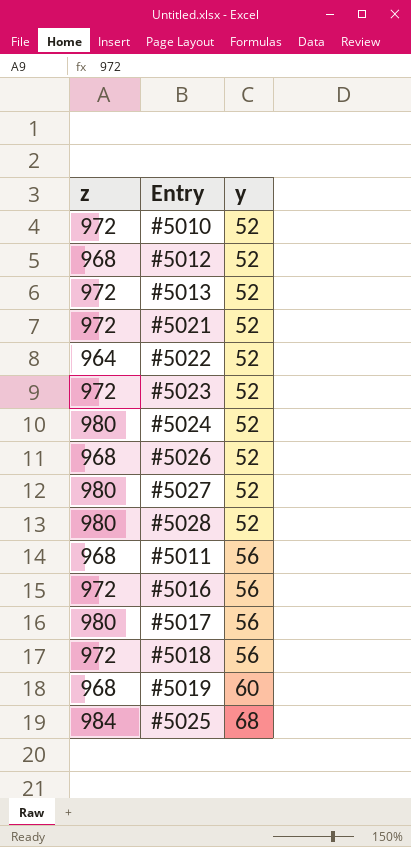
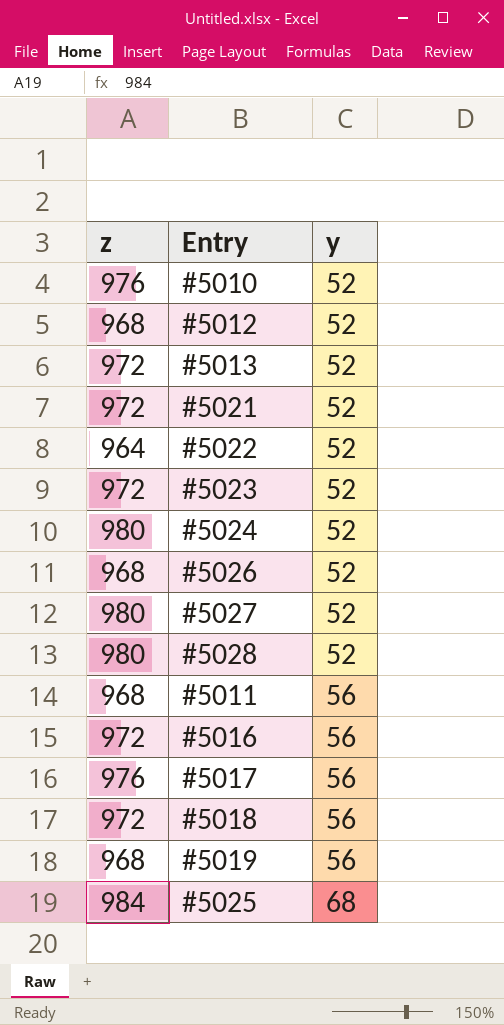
#5010 | z: 972 -> 976
#5017 | z: 980 -> 976
#5019 | y: 60 -> 56

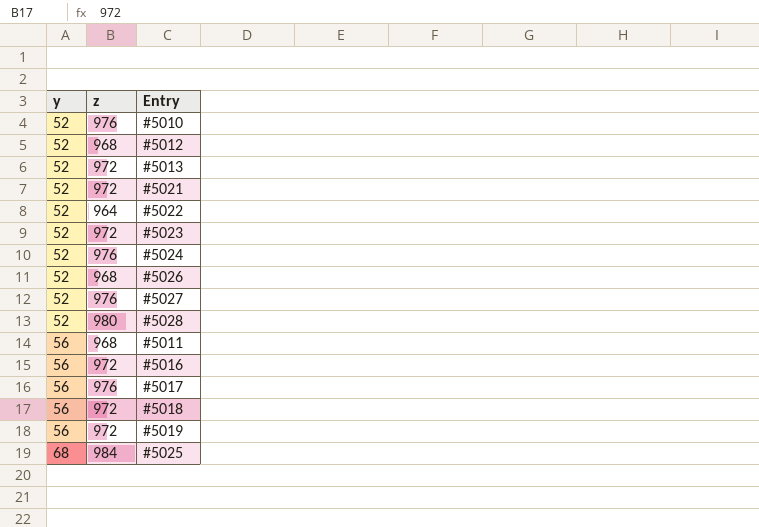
column y | position: 3 -> 1
#5024 | z: 980 -> 976
#5027 | z: 980 -> 976
#5019 | z: 968 -> 972

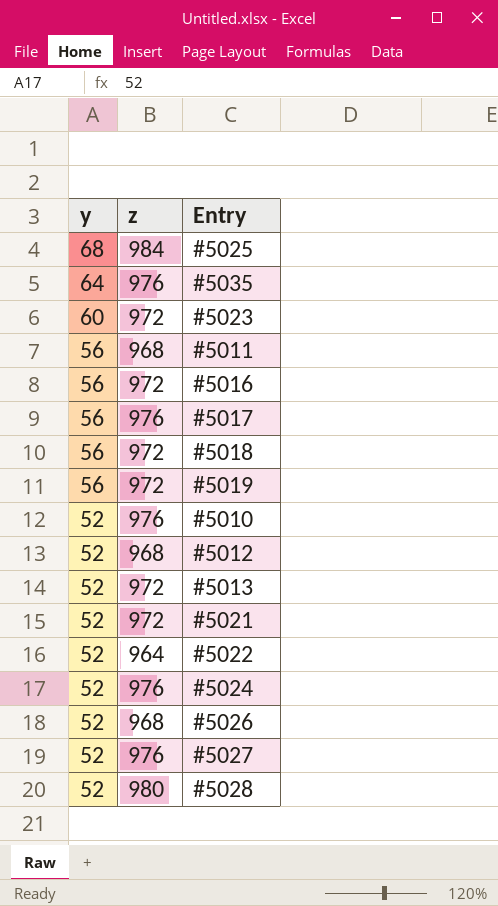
row order: y ascending -> y descending
row #5035: none -> 64 | 976
#5023 | y: 52 -> 60

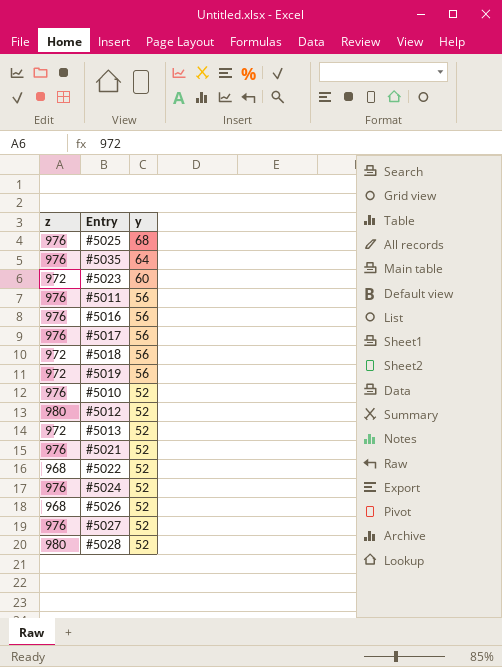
column y | position: 1 -> 3
#5025 | z: 984 -> 976
#5011 | z: 968 -> 976
#5016 | z: 972 -> 976
#5012 | z: 968 -> 980
#5021 | z: 972 -> 976
#5022 | z: 964 -> 968

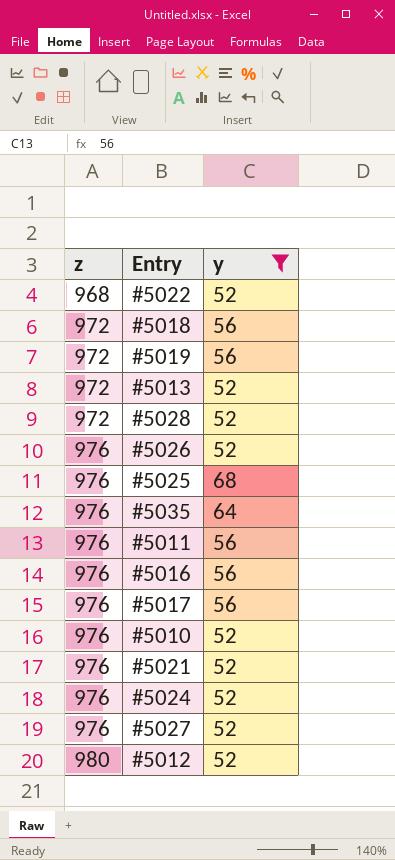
filter: none -> y != 60
row order: y descending -> z ascending
#5028 | z: 980 -> 972
#5026 | z: 968 -> 976

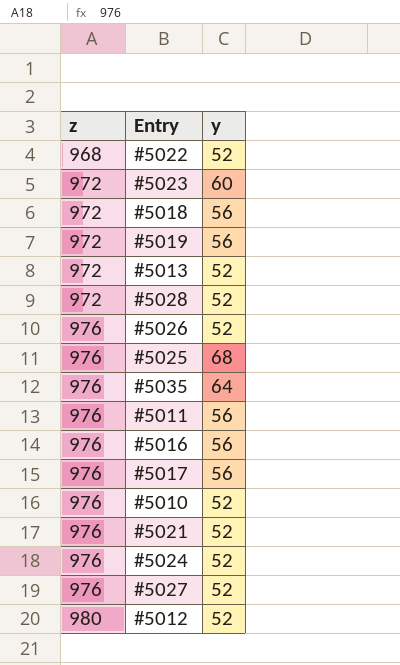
filter: y != 60 -> none

